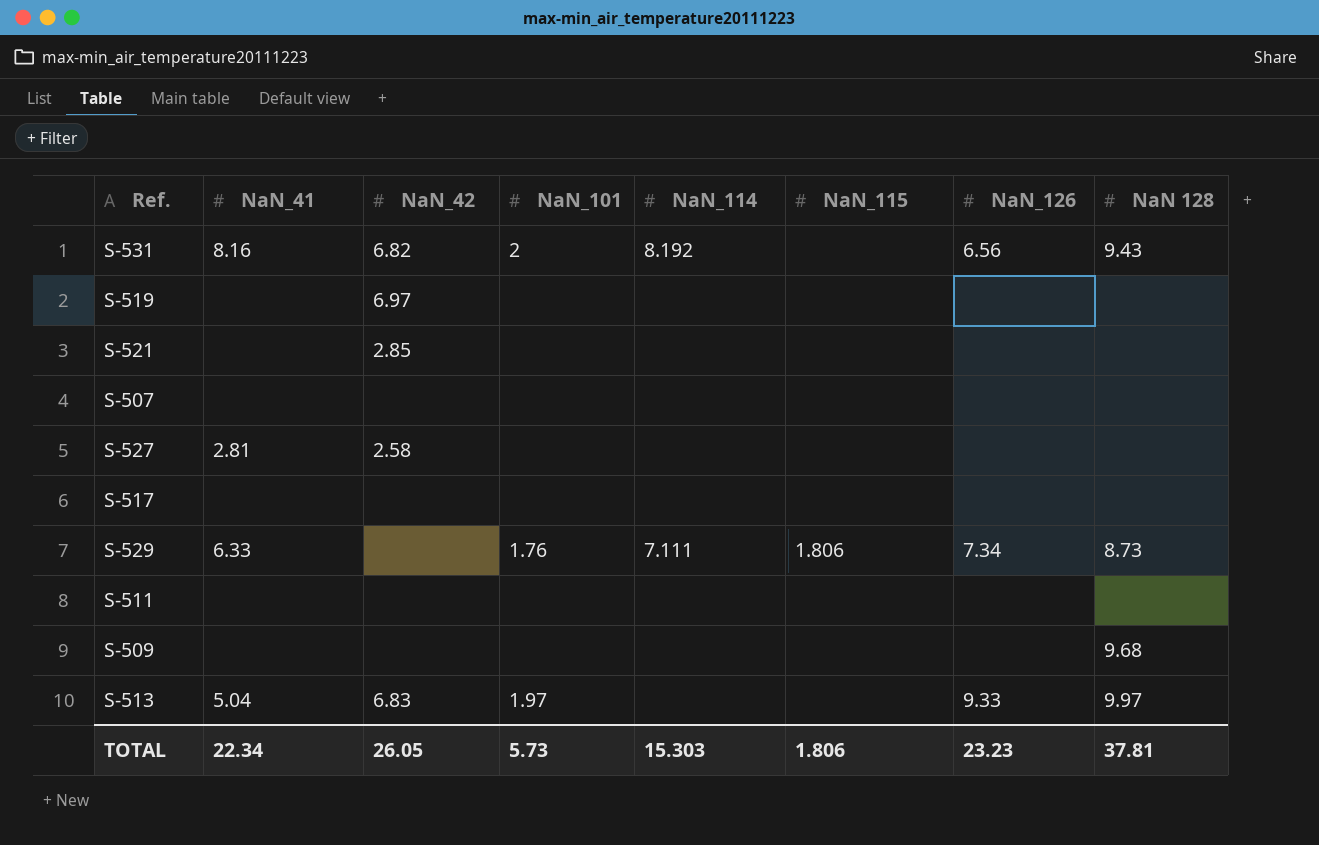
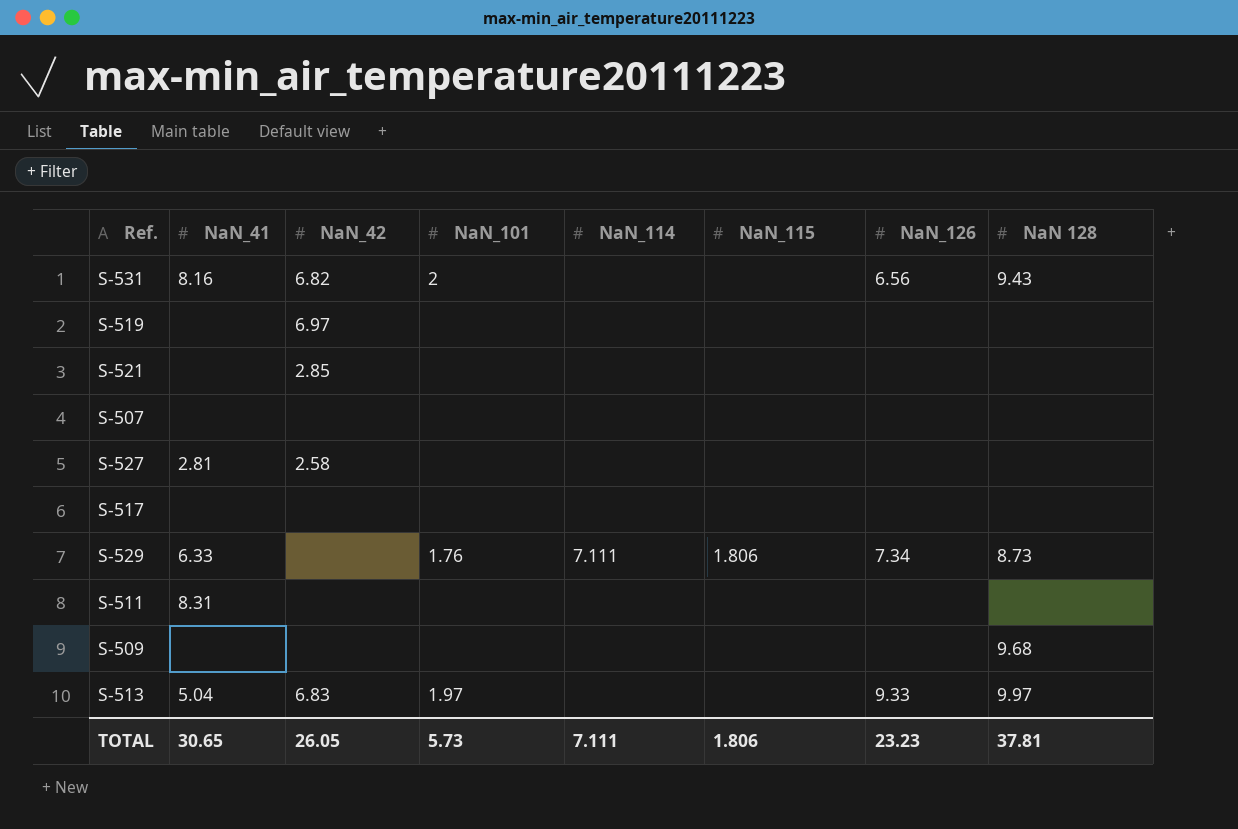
S-531 | NaN_114: 8.192 -> none
S-511 | NaN_41: none -> 8.31
TOTAL | NaN_41: 22.34 -> 30.65
TOTAL | NaN_114: 15.303 -> 7.111

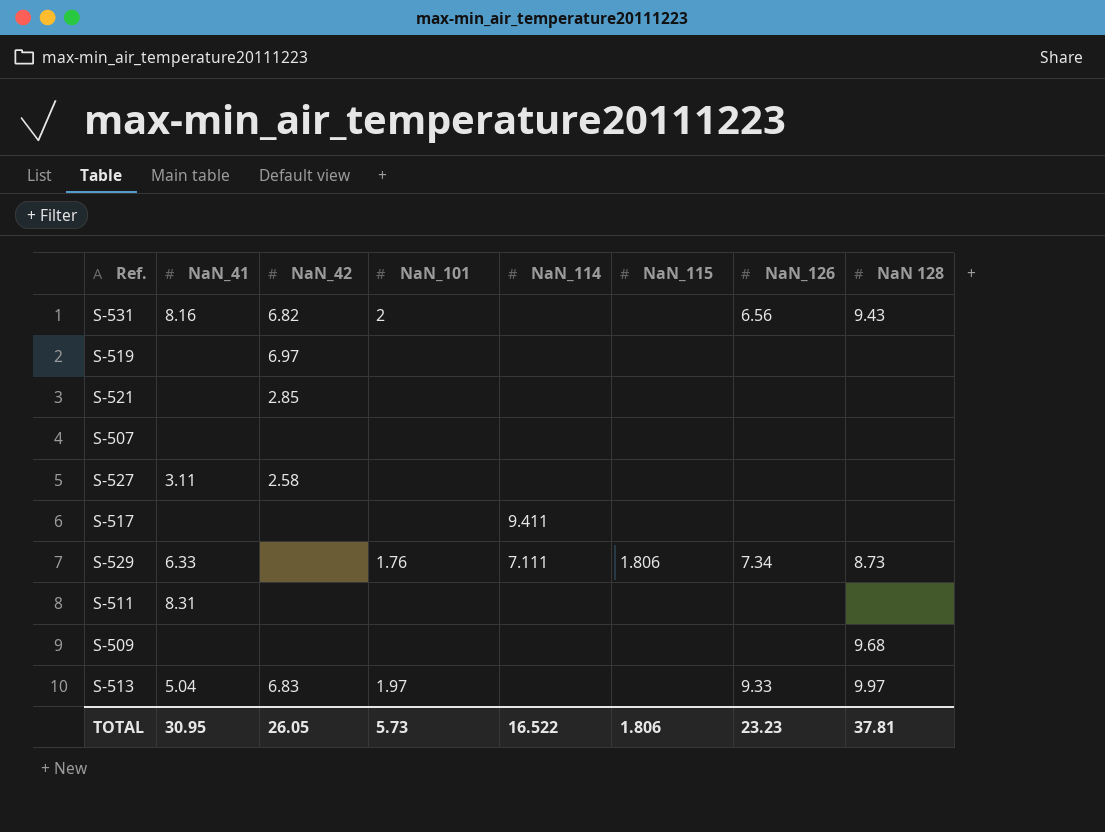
S-527 | NaN_41: 2.81 -> 3.11
S-517 | NaN_114: none -> 9.411
TOTAL | NaN_41: 30.65 -> 30.95
TOTAL | NaN_114: 7.111 -> 16.522

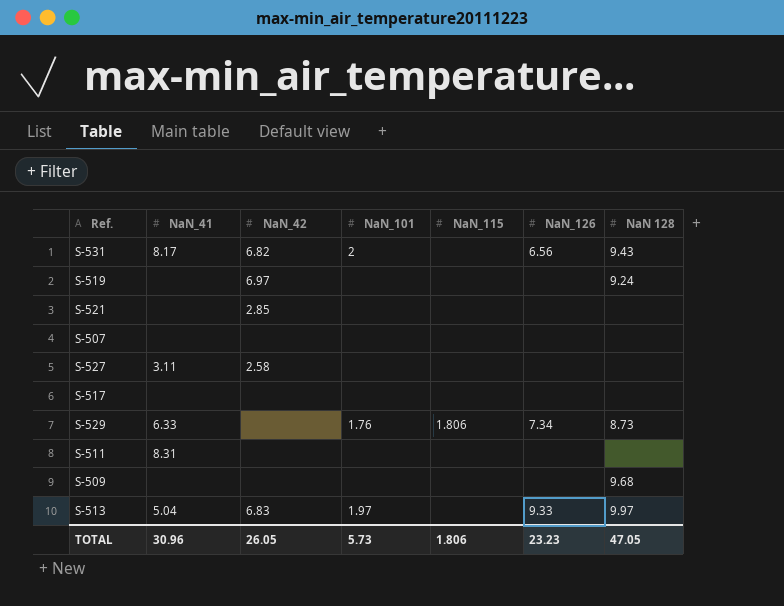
column NaN_114 | position: 5 -> none
S-531 | NaN_41: 8.16 -> 8.17
S-519 | NaN 128: none -> 9.24
TOTAL | NaN_41: 30.95 -> 30.96
TOTAL | NaN 128: 37.81 -> 47.05

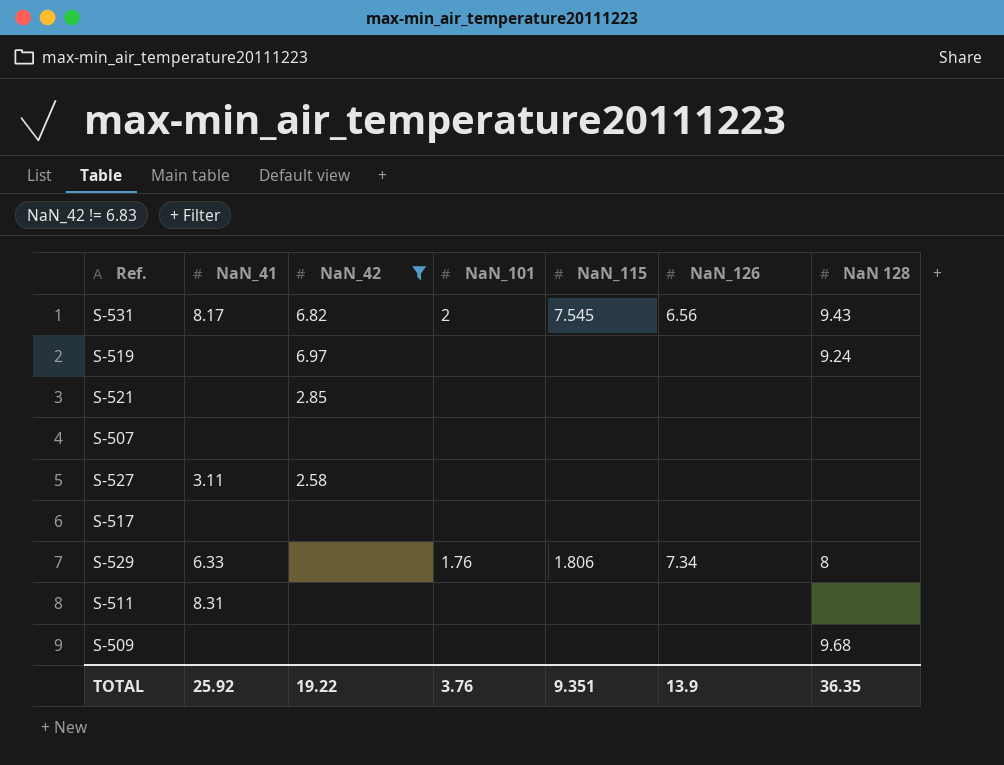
filter: none -> NaN_42 != 6.83
S-531 | NaN_115: none -> 7.545
S-529 | NaN 128: 8.73 -> 8
TOTAL | NaN_41: 30.96 -> 25.92
TOTAL | NaN_42: 26.05 -> 19.22
TOTAL | NaN_101: 5.73 -> 3.76
TOTAL | NaN_115: 1.806 -> 9.351
TOTAL | NaN_126: 23.23 -> 13.9
TOTAL | NaN 128: 47.05 -> 36.35

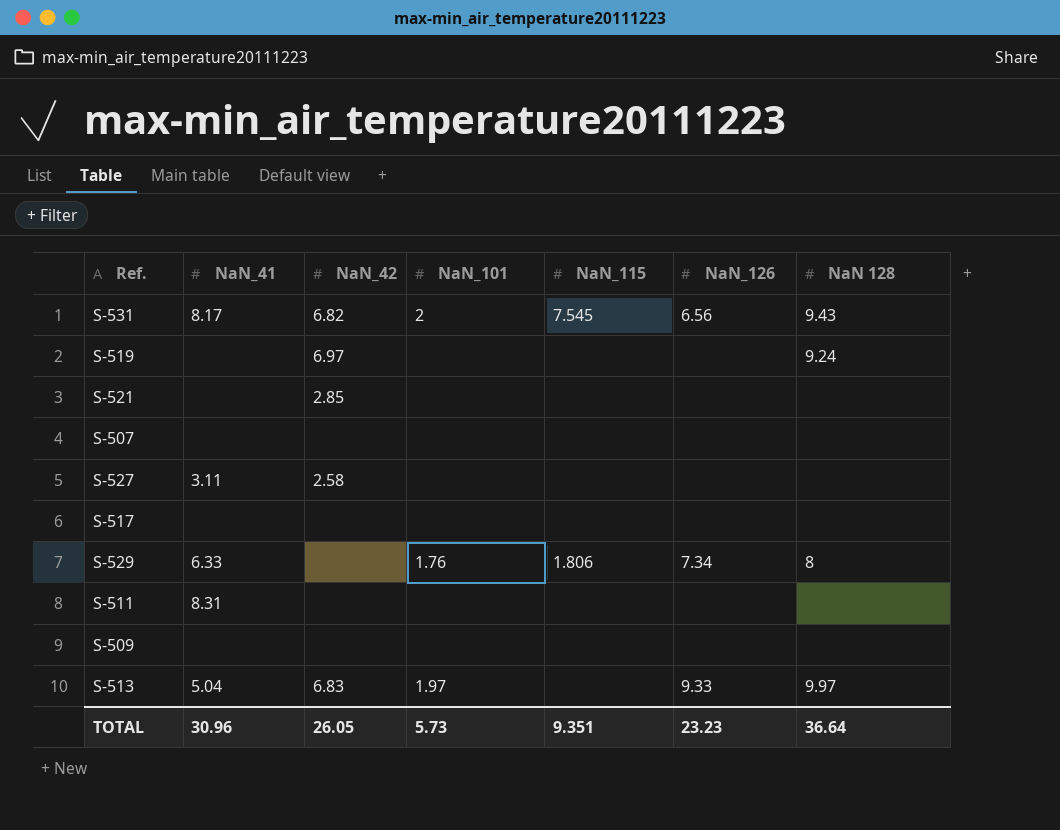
filter: NaN_42 != 6.83 -> none
S-509 | NaN 128: 9.68 -> none
TOTAL | NaN_41: 25.92 -> 30.96
TOTAL | NaN_42: 19.22 -> 26.05
TOTAL | NaN_101: 3.76 -> 5.73
TOTAL | NaN_126: 13.9 -> 23.23
TOTAL | NaN 128: 36.35 -> 36.64

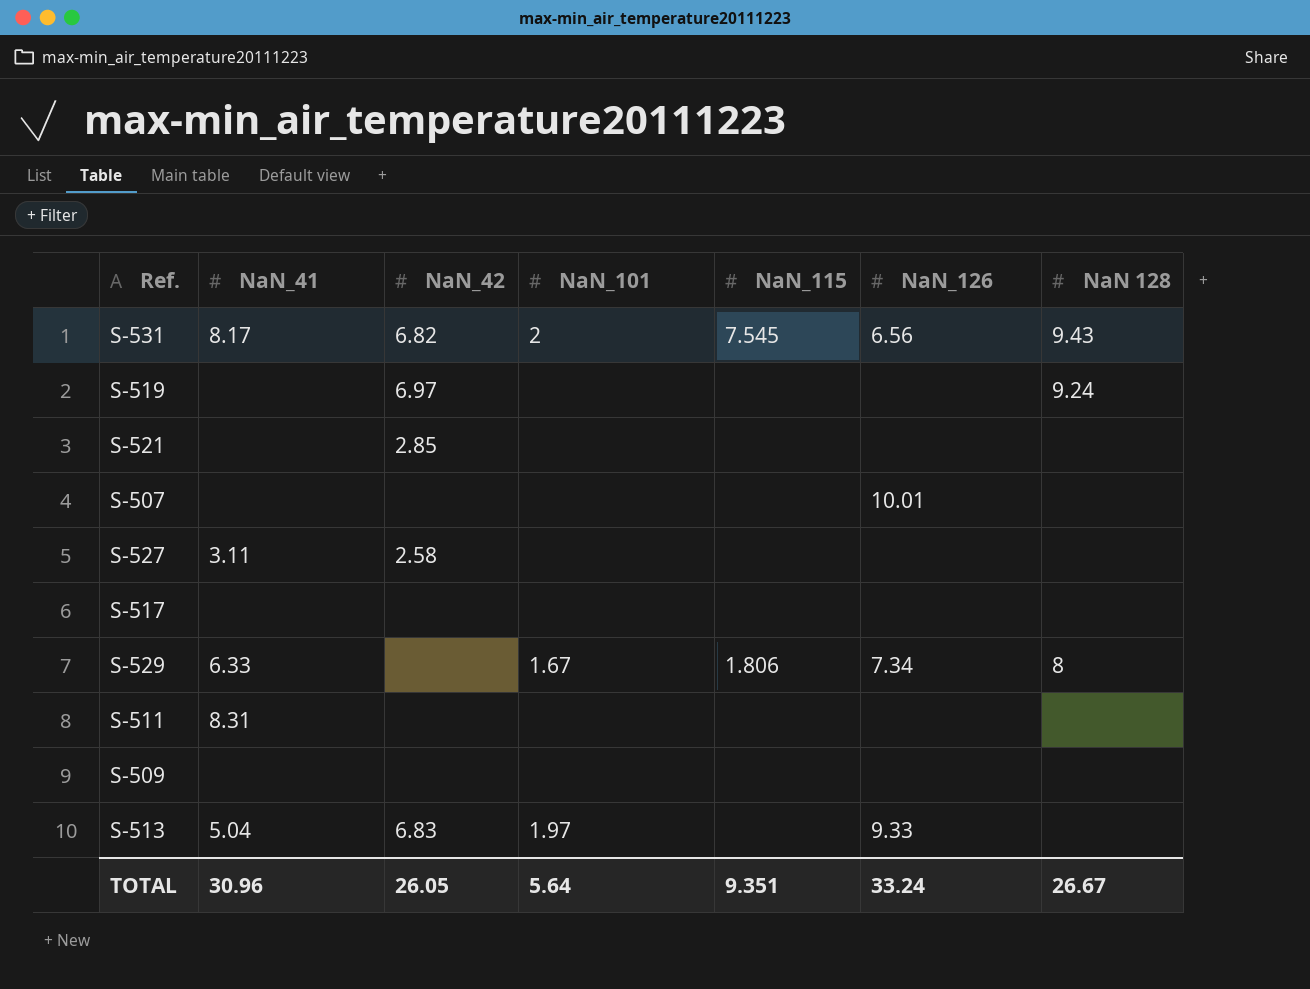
S-507 | NaN_126: none -> 10.01
S-529 | NaN_101: 1.76 -> 1.67
S-513 | NaN 128: 9.97 -> none
TOTAL | NaN_101: 5.73 -> 5.64
TOTAL | NaN_126: 23.23 -> 33.24
TOTAL | NaN 128: 36.64 -> 26.67

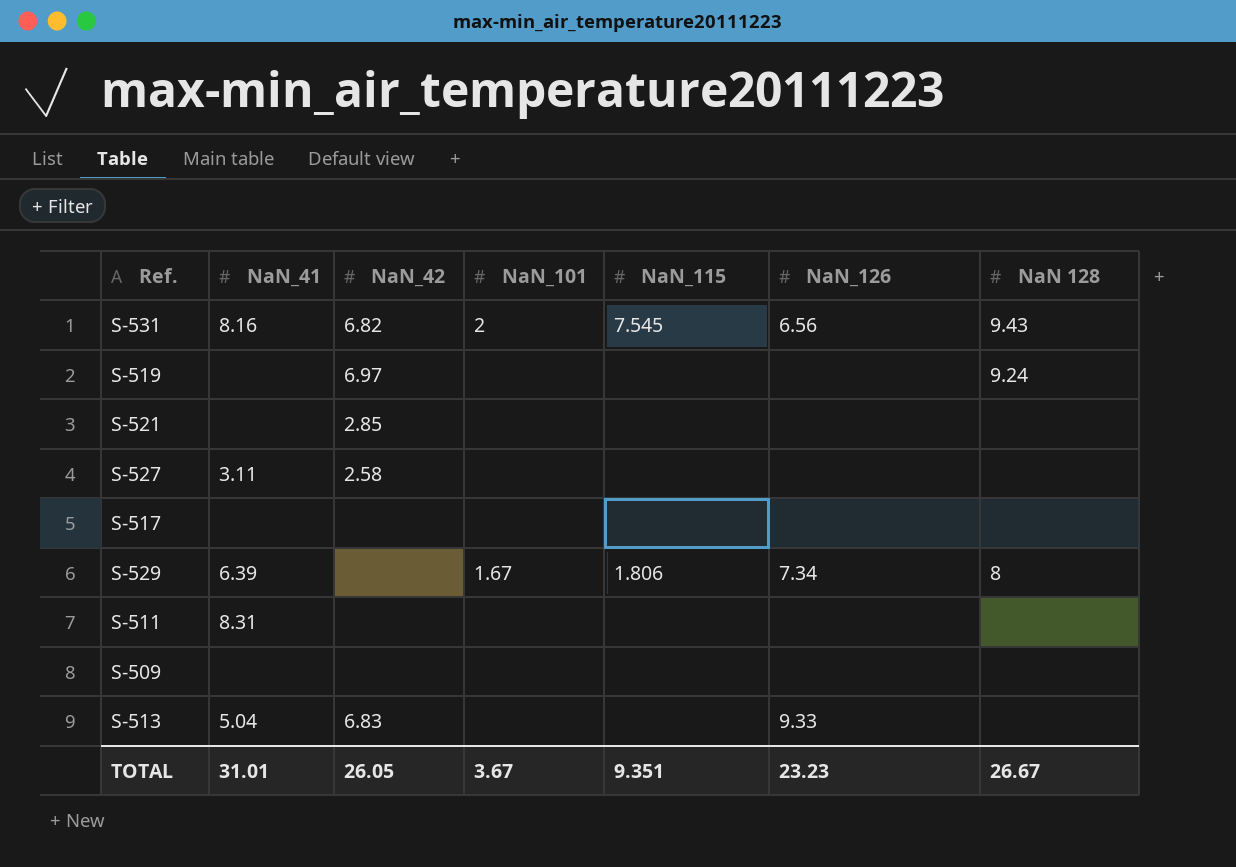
row S-507: none | none | none | none | 10.01 | none -> none
S-531 | NaN_41: 8.17 -> 8.16
S-529 | NaN_41: 6.33 -> 6.39
S-513 | NaN_101: 1.97 -> none
TOTAL | NaN_41: 30.96 -> 31.01
TOTAL | NaN_101: 5.64 -> 3.67
TOTAL | NaN_126: 33.24 -> 23.23

